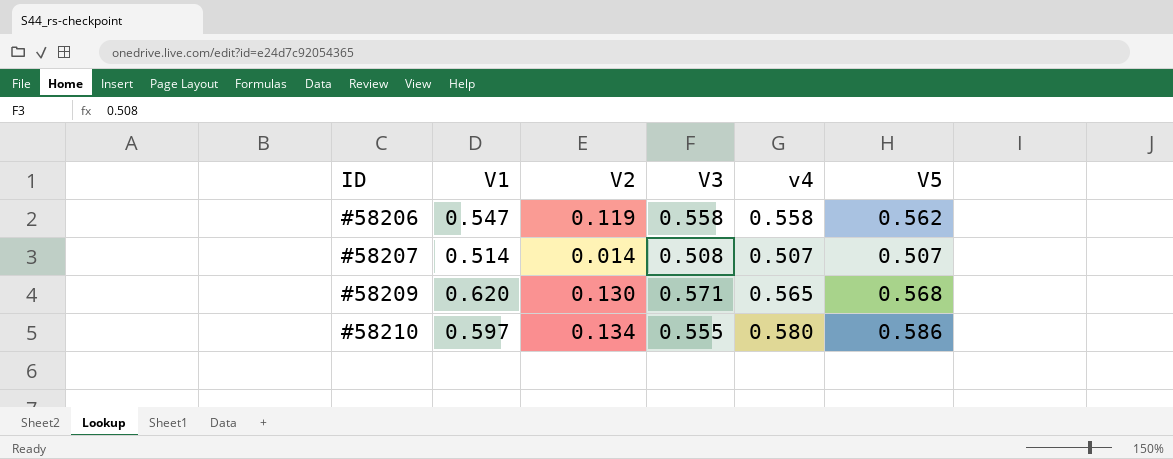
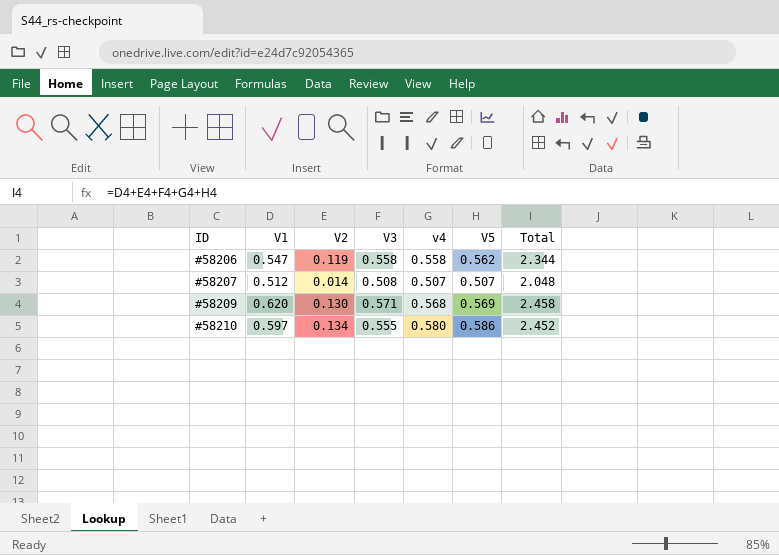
column Total | formula: none -> [V1] + [V2] + [V3] + [v4] + [V5]
#58207 | V1: 0.514 -> 0.512
#58209 | v4: 0.565 -> 0.568
#58209 | V5: 0.568 -> 0.569

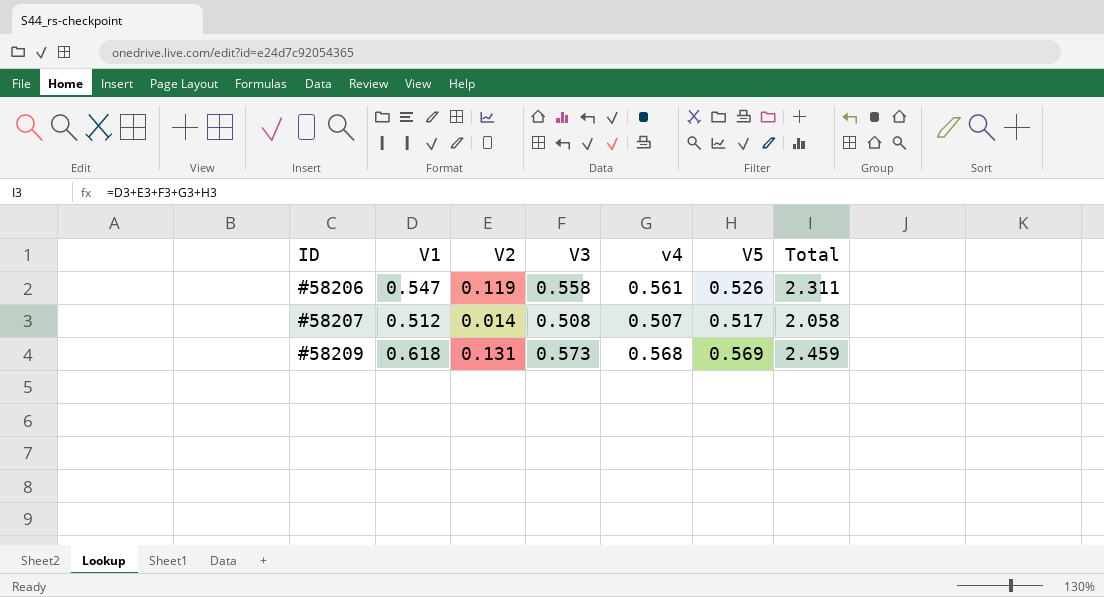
row #58210: 0.597 | 0.134 | 0.555 | 0.580 | 0.586 | 2.452 -> none
#58206 | v4: 0.558 -> 0.561
#58206 | V5: 0.562 -> 0.526
#58206 | Total: 2.344 -> 2.311
#58207 | V5: 0.507 -> 0.517
#58207 | Total: 2.048 -> 2.058
#58209 | V1: 0.620 -> 0.618
#58209 | V2: 0.130 -> 0.131
#58209 | V3: 0.571 -> 0.573
#58209 | Total: 2.458 -> 2.459

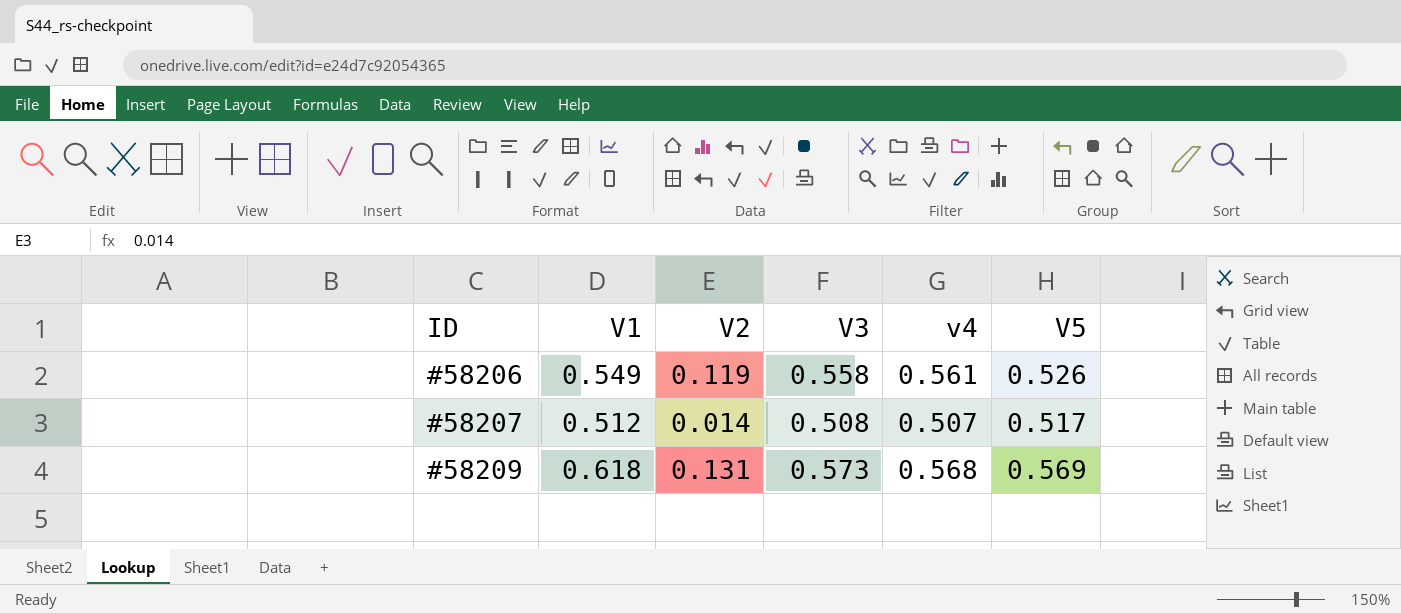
column Total | formula: [V1] + [V2] + [V3] + [v4] + [V5] -> none
#58206 | V1: 0.547 -> 0.549

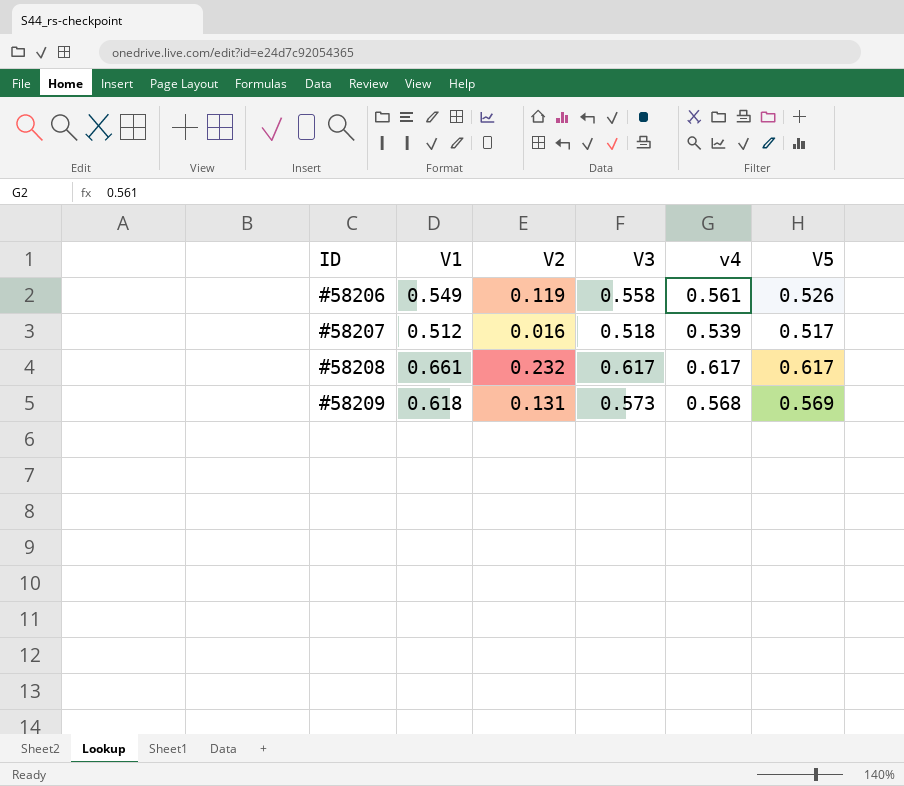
#58207 | V2: 0.014 -> 0.016
#58207 | V3: 0.508 -> 0.518
#58207 | v4: 0.507 -> 0.539
row #58208: none -> 0.661 | 0.232 | 0.617 | 0.617 | 0.617

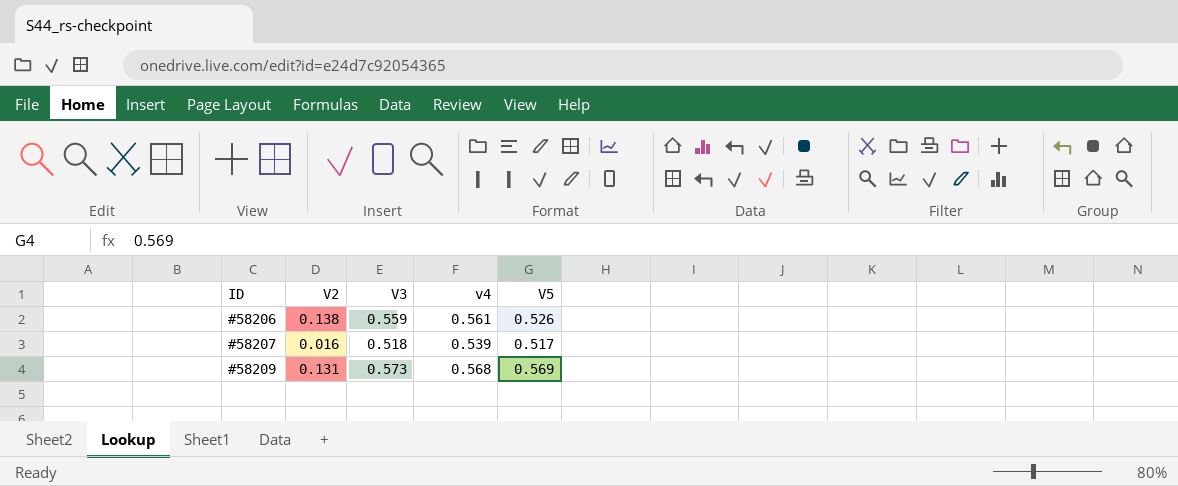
column V1 | position: 2 -> none
row #58208: 0.661 | 0.232 | 0.617 | 0.617 | 0.617 -> none
#58206 | V2: 0.119 -> 0.138
#58206 | V3: 0.558 -> 0.559

